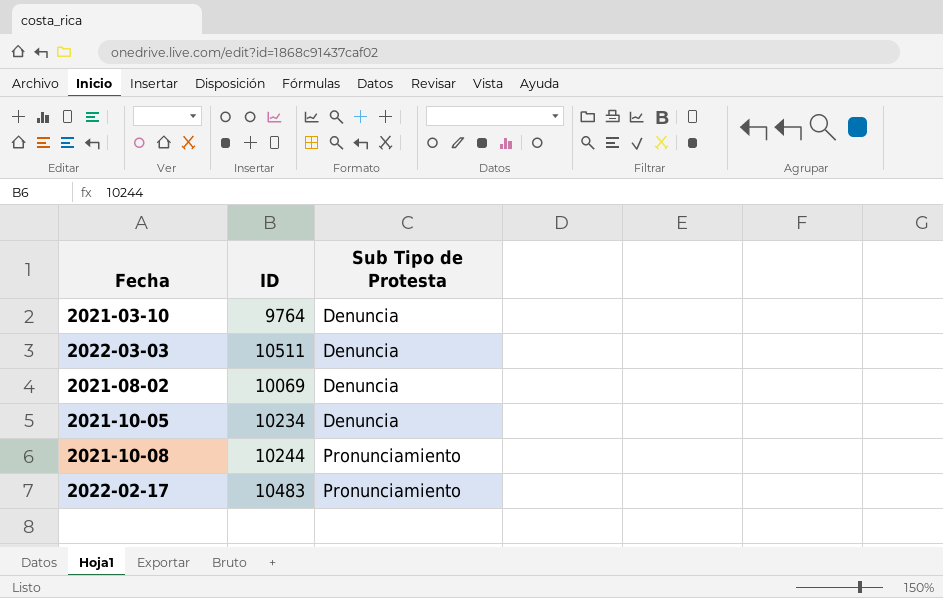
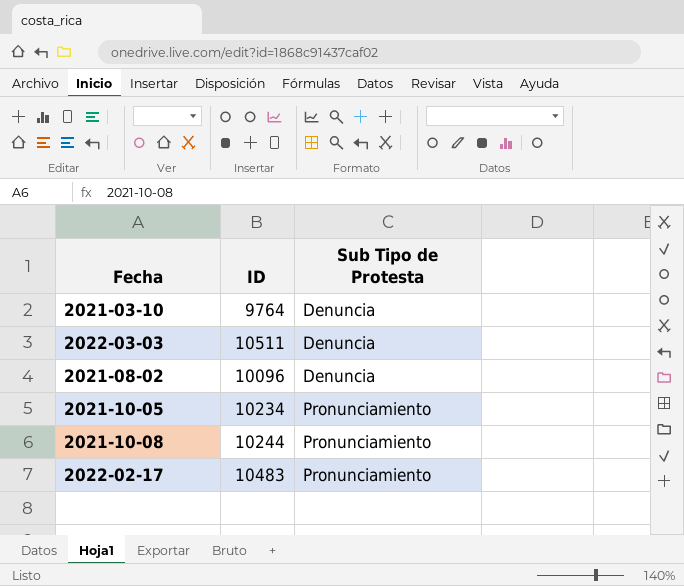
2021-08-02 | ID: 10069 -> 10096
2021-10-05 | Sub Tipo de Protesta: Denuncia -> Pronunciamiento

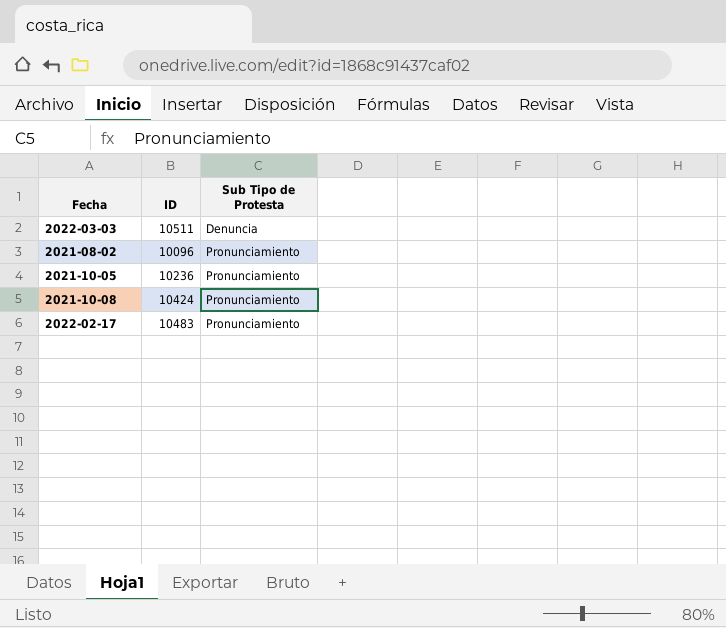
row 2021-03-10: 9764 | Denuncia -> none
2021-08-02 | Sub Tipo de Protesta: Denuncia -> Pronunciamiento
2021-10-05 | ID: 10234 -> 10236
2021-10-08 | ID: 10244 -> 10424

